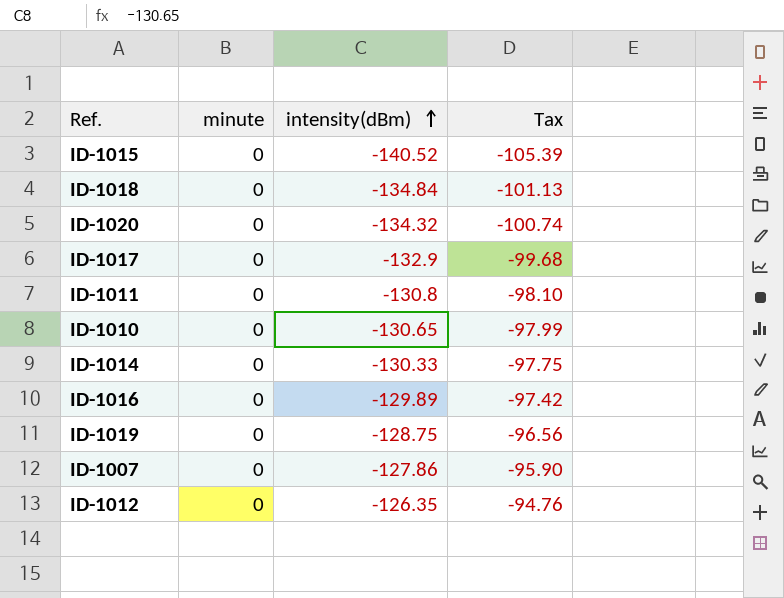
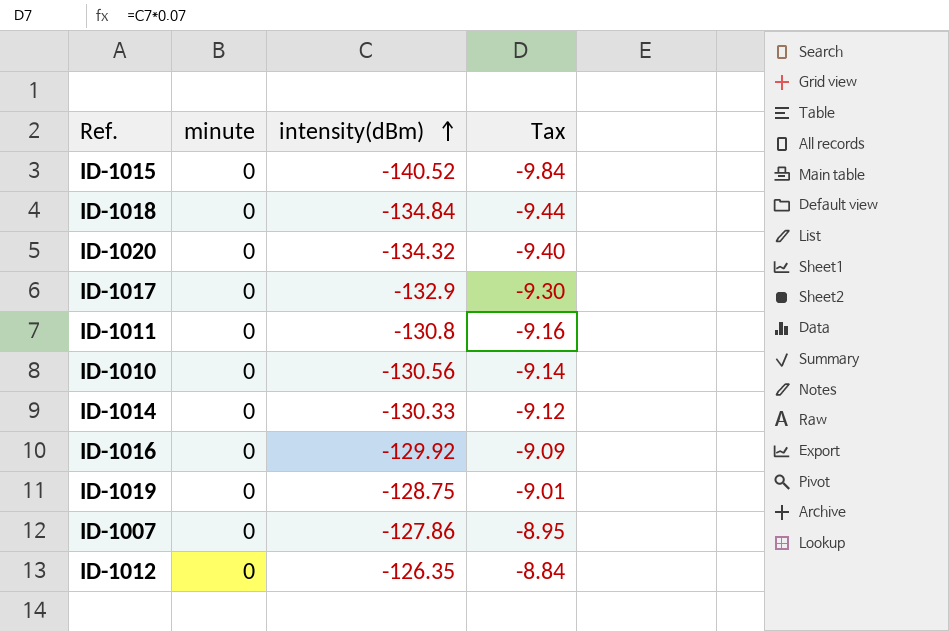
column Tax | formula: [intensity(dBm)] * 0.75 -> [intensity(dBm)] * 0.07
ID-1010 | intensity(dBm): -130.65 -> -130.56
ID-1016 | intensity(dBm): -129.89 -> -129.92

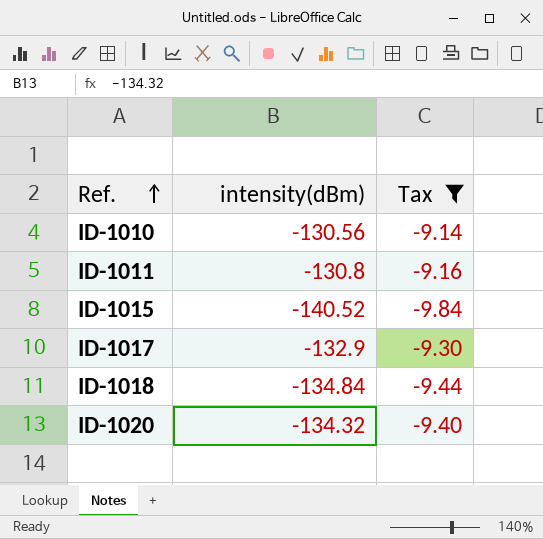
filter: none -> Tax <= -9.14
row order: intensity(dBm) ascending -> Ref. ascending
column minute | position: 2 -> none

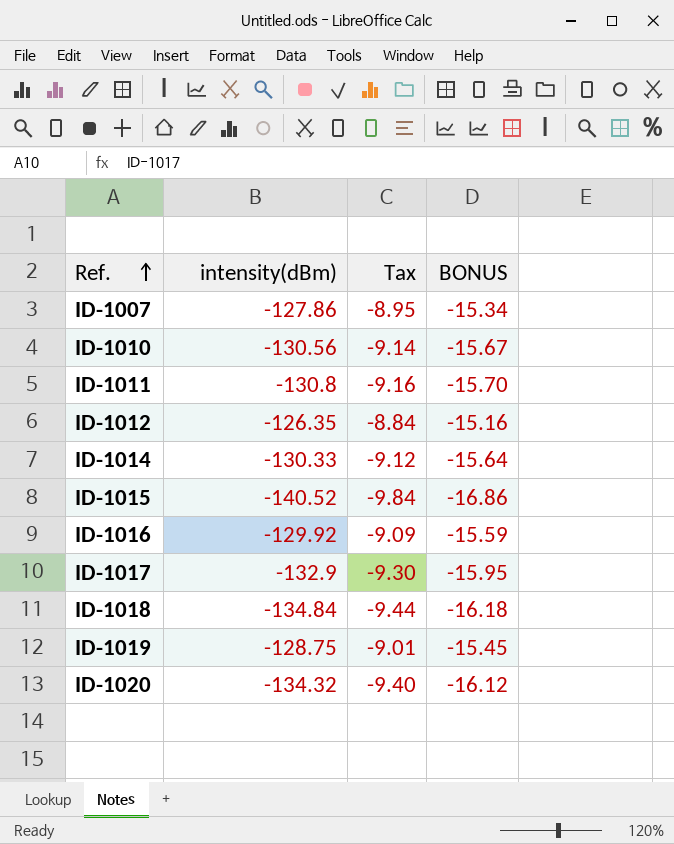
filter: Tax <= -9.14 -> none
column BONUS | formula: none -> [intensity(dBm)] * 0.12

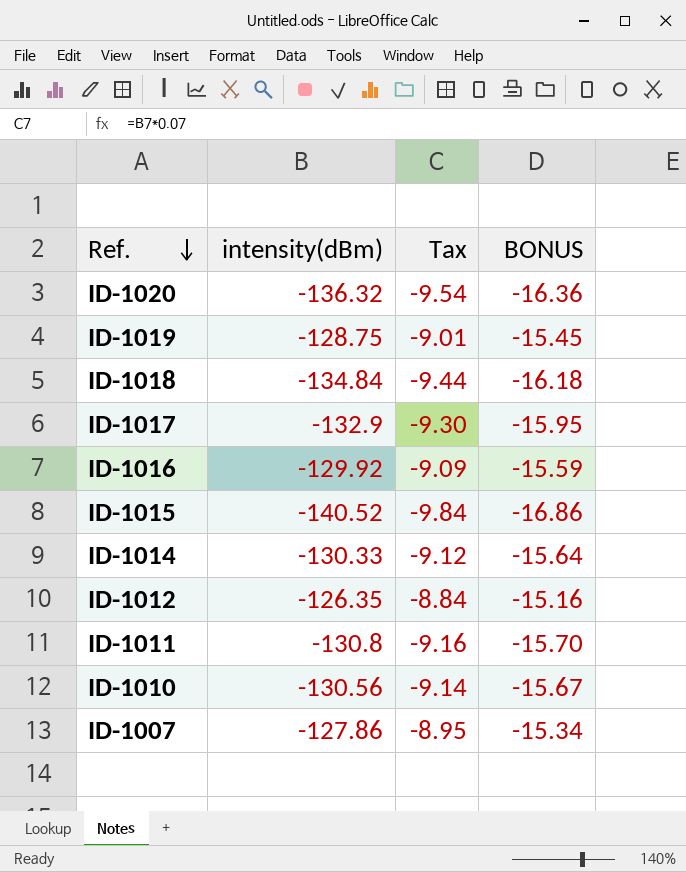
row order: Ref. ascending -> Ref. descending
ID-1020 | intensity(dBm): -134.32 -> -136.32
ID-1020 | Tax: -9.40 -> -9.54
ID-1020 | BONUS: -16.12 -> -16.36

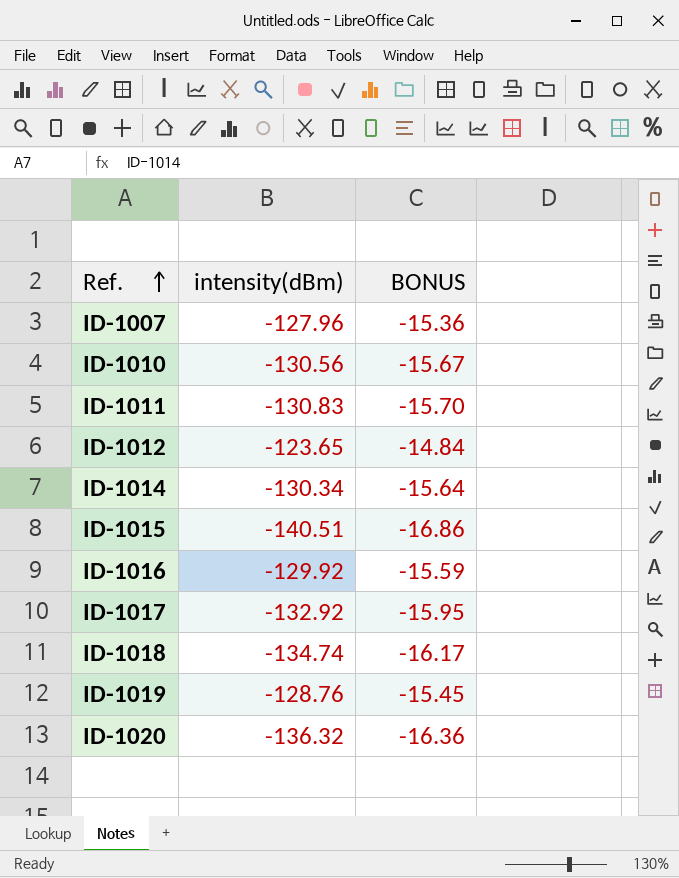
row order: Ref. descending -> Ref. ascending
column Tax | formula: [intensity(dBm)] * 0.07 -> none
ID-1007 | intensity(dBm): -127.86 -> -127.96
ID-1007 | BONUS: -15.34 -> -15.36
ID-1011 | intensity(dBm): -130.8 -> -130.83
ID-1012 | intensity(dBm): -126.35 -> -123.65
ID-1012 | BONUS: -15.16 -> -14.84
ID-1014 | intensity(dBm): -130.33 -> -130.34
ID-1015 | intensity(dBm): -140.52 -> -140.51
ID-1017 | intensity(dBm): -132.9 -> -132.92
ID-1018 | intensity(dBm): -134.84 -> -134.74
ID-1018 | BONUS: -16.18 -> -16.17
ID-1019 | intensity(dBm): -128.75 -> -128.76

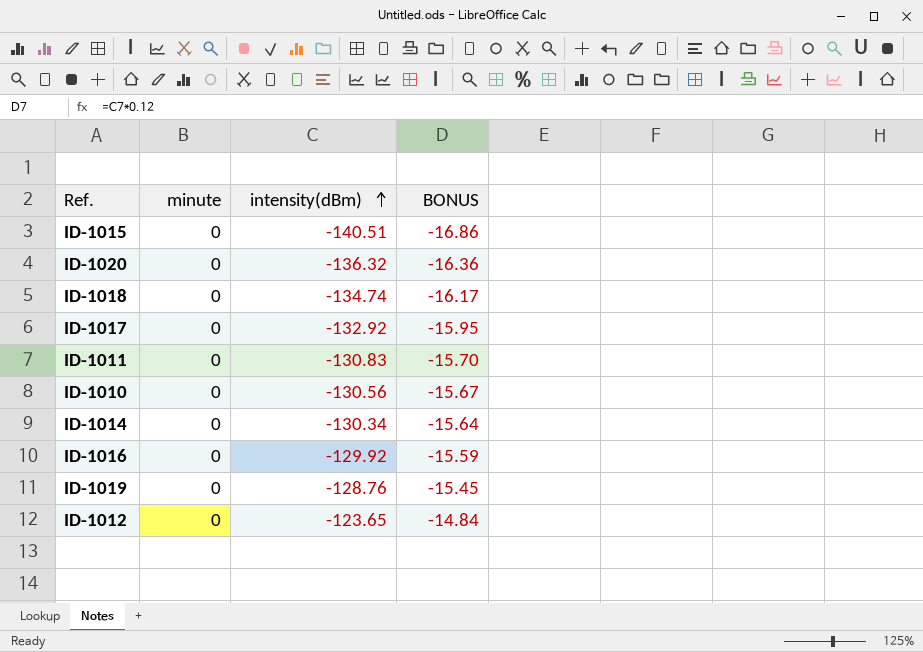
row order: Ref. ascending -> intensity(dBm) ascending
column minute | position: none -> 2
row ID-1007: -127.96 | -15.36 -> none

